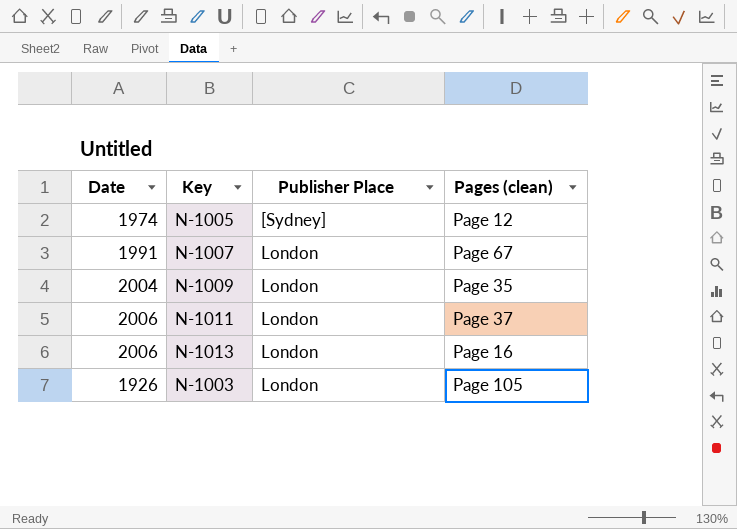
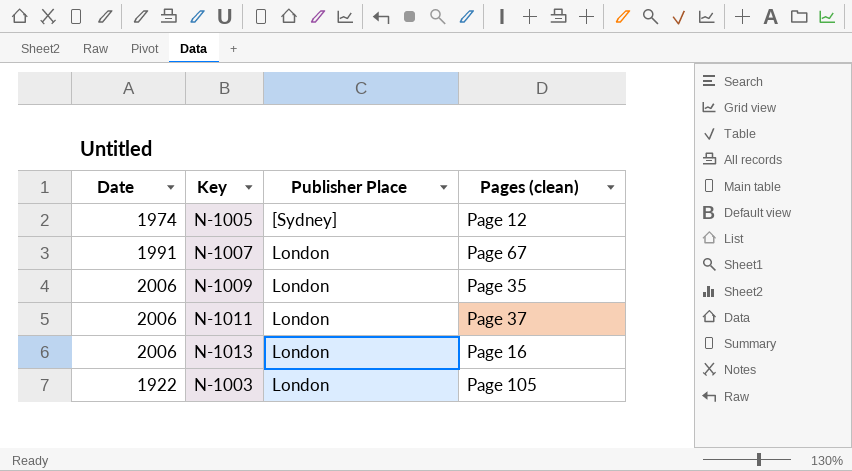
N-1009 | Date: 2004 -> 2006
N-1003 | Date: 1926 -> 1922

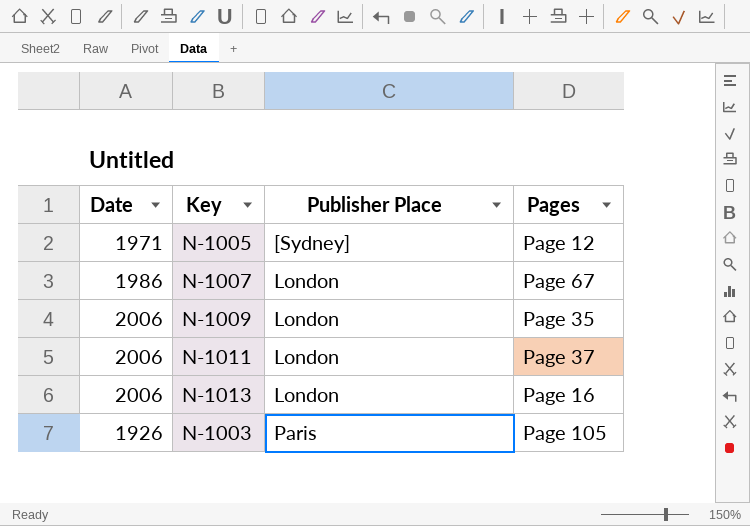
column name: Pages (clean) -> Pages
N-1005 | Date: 1974 -> 1971
N-1007 | Date: 1991 -> 1986
N-1003 | Date: 1922 -> 1926
N-1003 | Publisher Place: London -> Paris

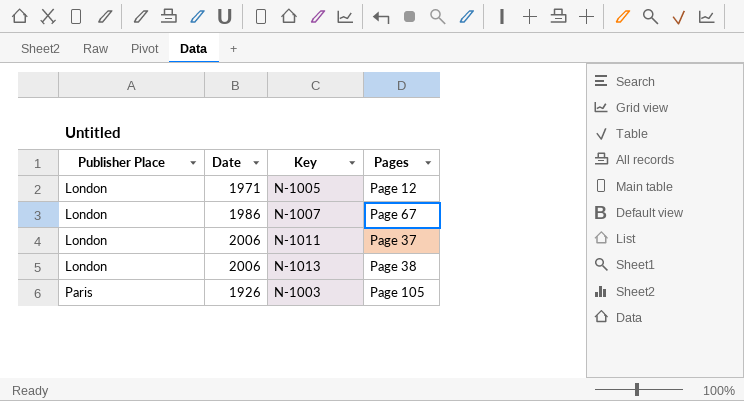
column Publisher Place | position: 3 -> 1
row N-1009: 2006 | London | Page 35 -> none
N-1005 | Publisher Place: [Sydney] -> London
N-1013 | Pages: Page 16 -> Page 38

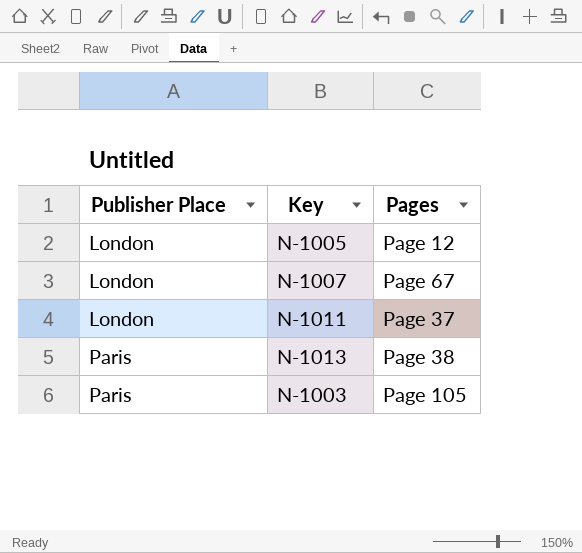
column Date | position: 2 -> none
N-1013 | Publisher Place: London -> Paris

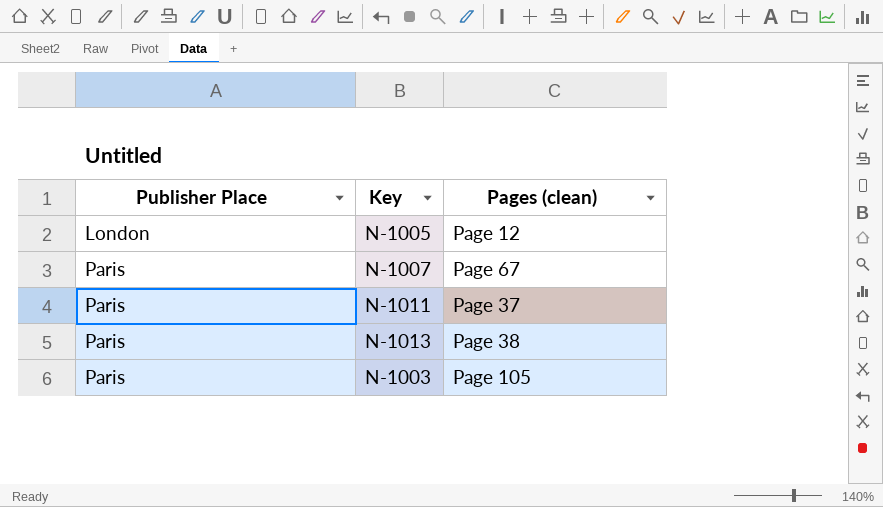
column name: Pages -> Pages (clean)
N-1007 | Publisher Place: London -> Paris
N-1011 | Publisher Place: London -> Paris

